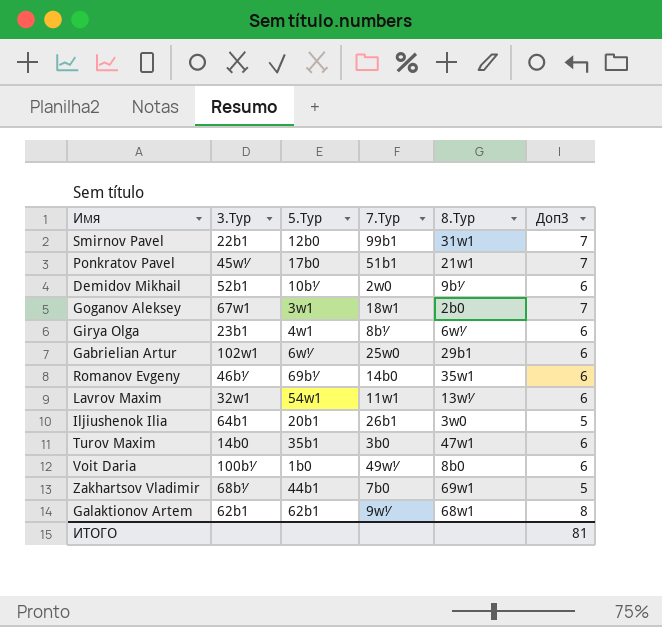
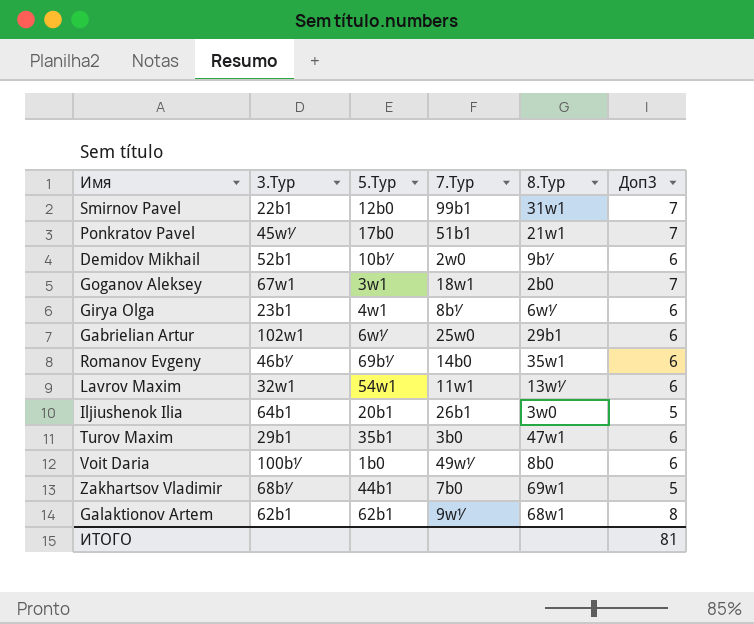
Turov Maxim | 3.Тур: 14b0 -> 29b1

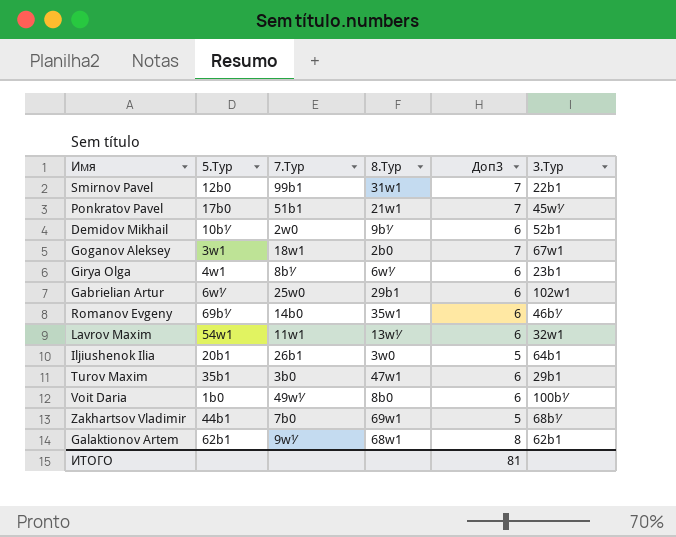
column 3.Тур | position: 2 -> 6

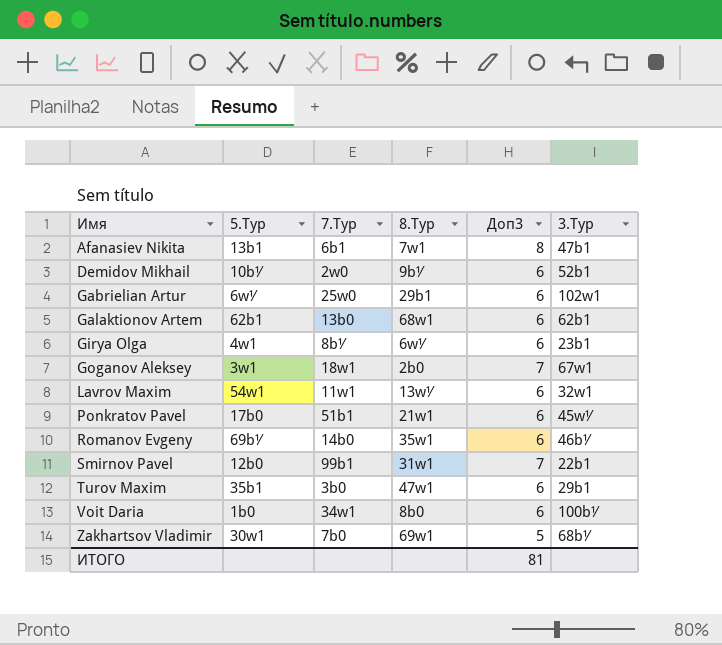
row order: none -> Имя ascending
row Iljiushenok Ilia: 20b1 | 26b1 | 3w0 | 5 | 64b1 -> none
row Afanasiev Nikita: none -> 13b1 | 6b1 | 7w1 | 8 | 47b1
Galaktionov Artem | 7.Тур: 9w½ -> 13b0
Galaktionov Artem | Доп3: 8 -> 6
Ponkratov Pavel | Доп3: 7 -> 6
Voit Daria | 7.Тур: 49w½ -> 34w1
Zakhartsov Vladimir | 5.Тур: 44b1 -> 30w1

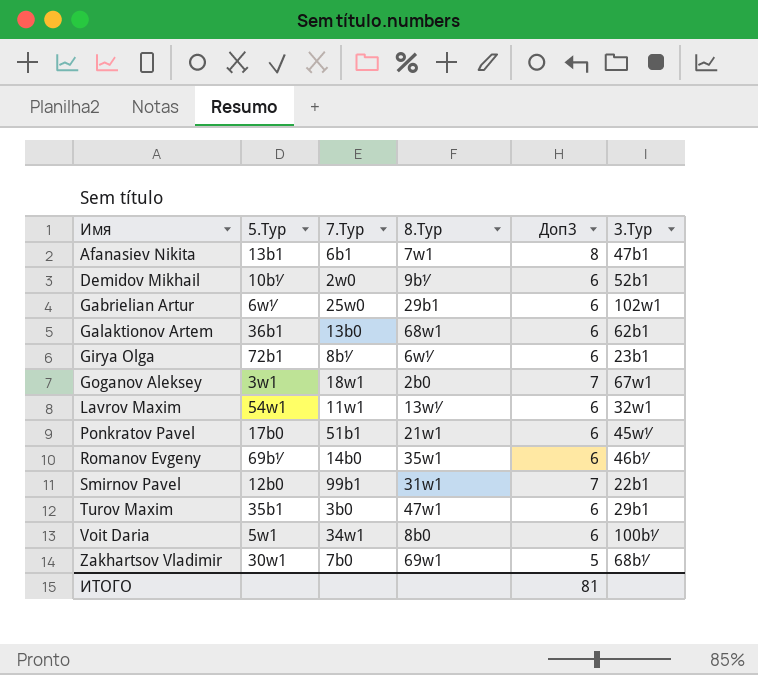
Galaktionov Artem | 5.Тур: 62b1 -> 36b1
Girya Olga | 5.Тур: 4w1 -> 72b1
Voit Daria | 5.Тур: 1b0 -> 5w1

